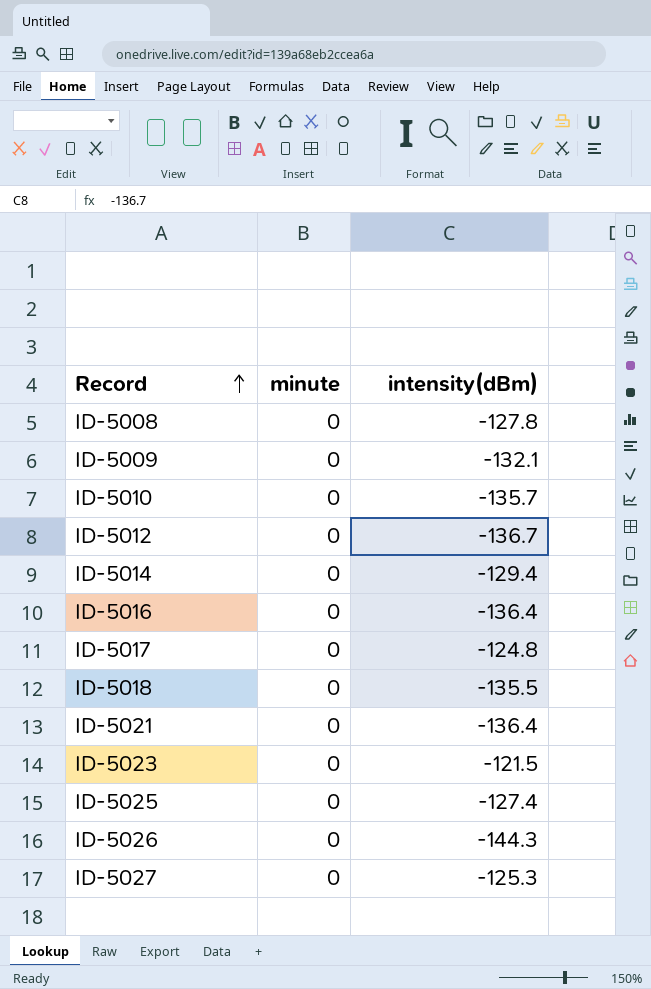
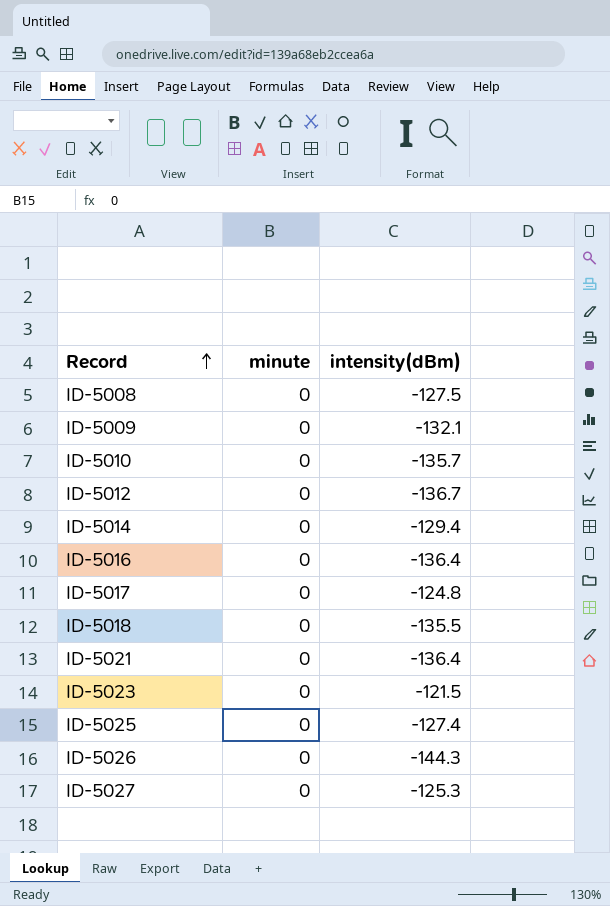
ID-5008 | intensity(dBm): -127.8 -> -127.5

